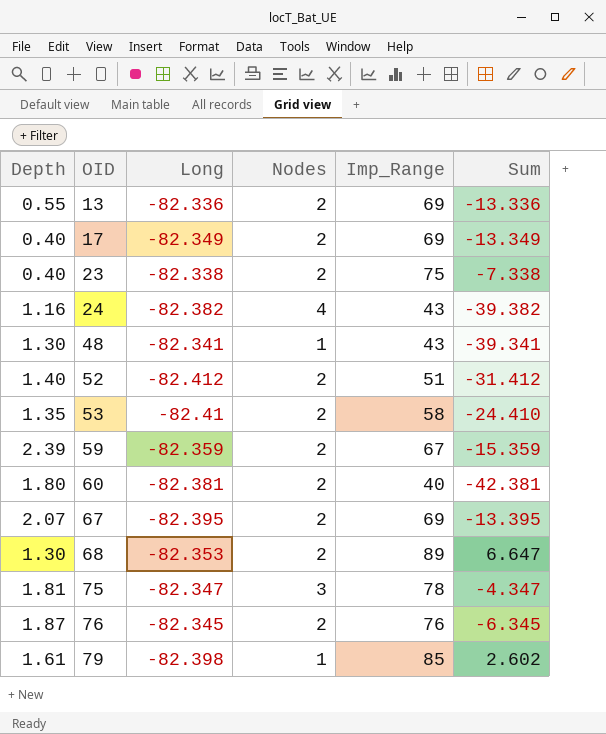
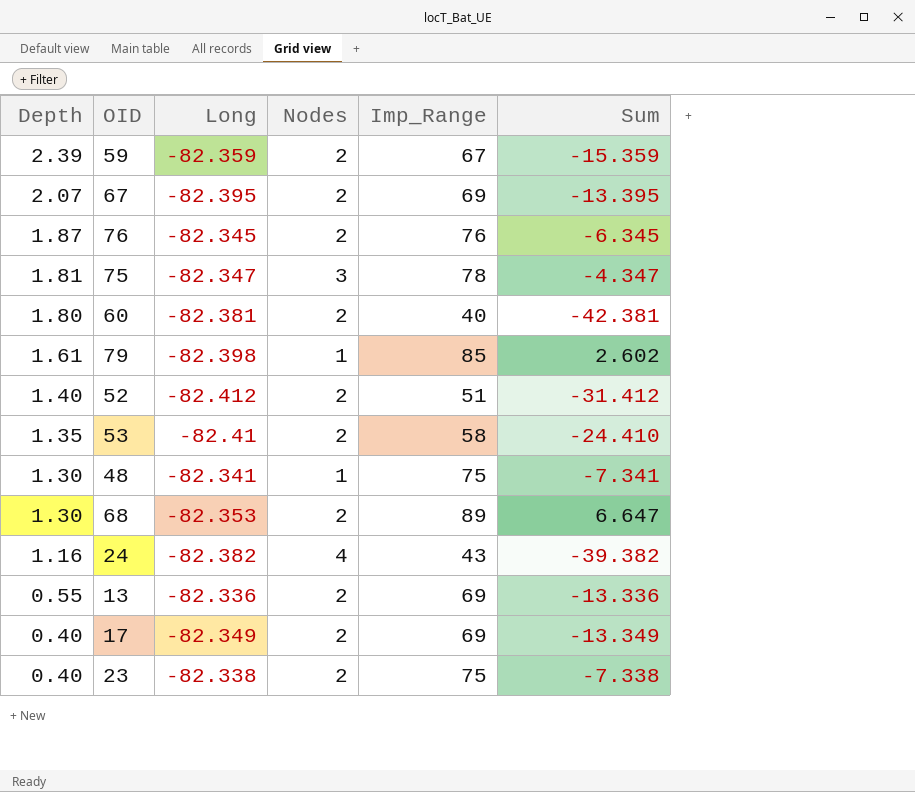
row order: OID ascending -> Depth descending
48 | Imp_Range: 43 -> 75
48 | Sum: -39.341 -> -7.341

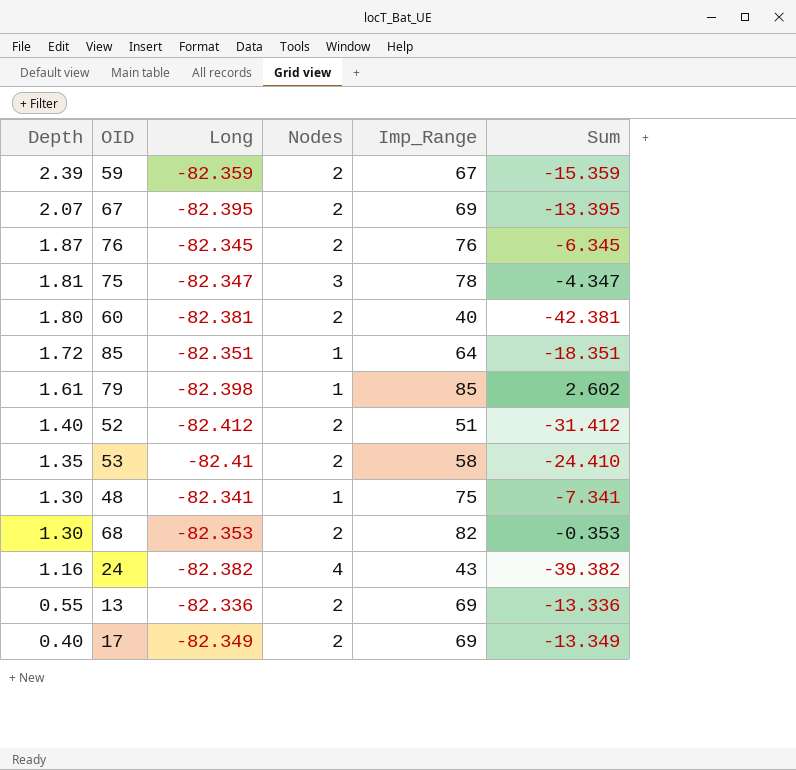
row 23: 0.40 | -82.338 | 2 | 75 | -7.338 -> none
row 85: none -> 1.72 | -82.351 | 1 | 64 | -18.351
68 | Imp_Range: 89 -> 82
68 | Sum: 6.647 -> -0.353

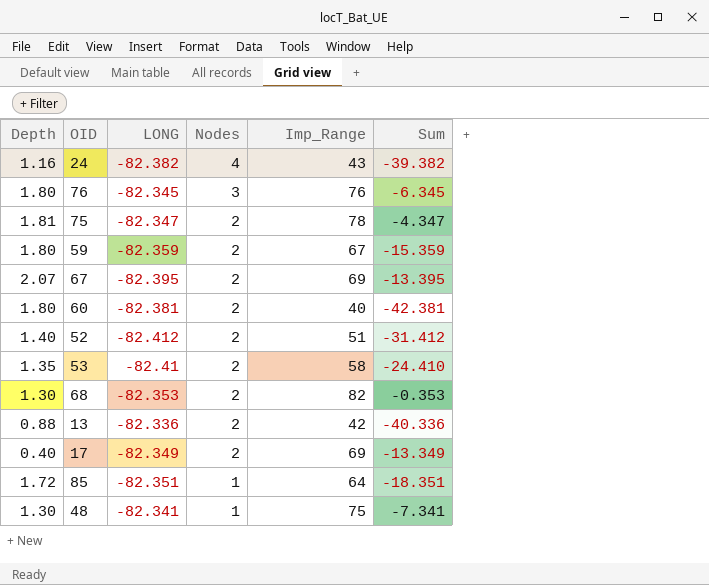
row order: Depth descending -> Nodes descending
column name: Long -> LONG
row 79: 1.61 | -82.398 | 1 | 85 | 2.602 -> none
76 | Depth: 1.87 -> 1.80
76 | Nodes: 2 -> 3
75 | Nodes: 3 -> 2
59 | Depth: 2.39 -> 1.80
13 | Depth: 0.55 -> 0.88
13 | Imp_Range: 69 -> 42
13 | Sum: -13.336 -> -40.336

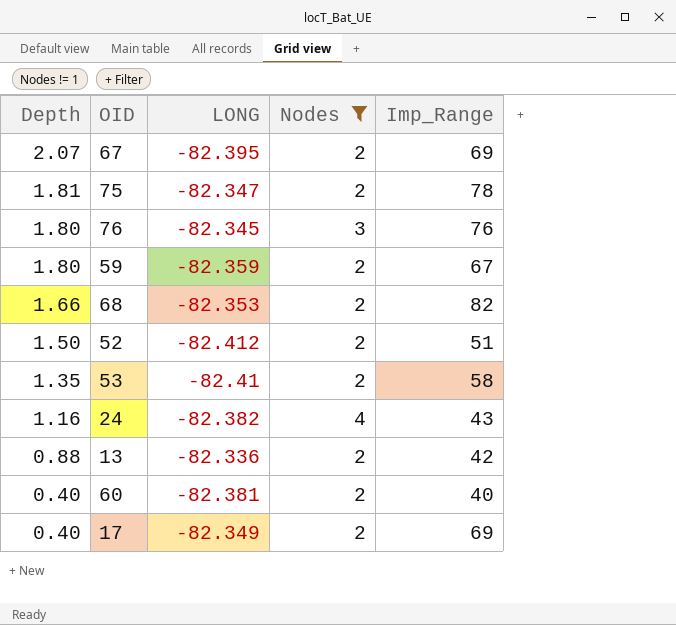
filter: none -> Nodes != 1
row order: Nodes descending -> Depth descending
column Sum | formula: [LONG] + [Imp_Range] -> none
68 | Depth: 1.30 -> 1.66
52 | Depth: 1.40 -> 1.50
60 | Depth: 1.80 -> 0.40

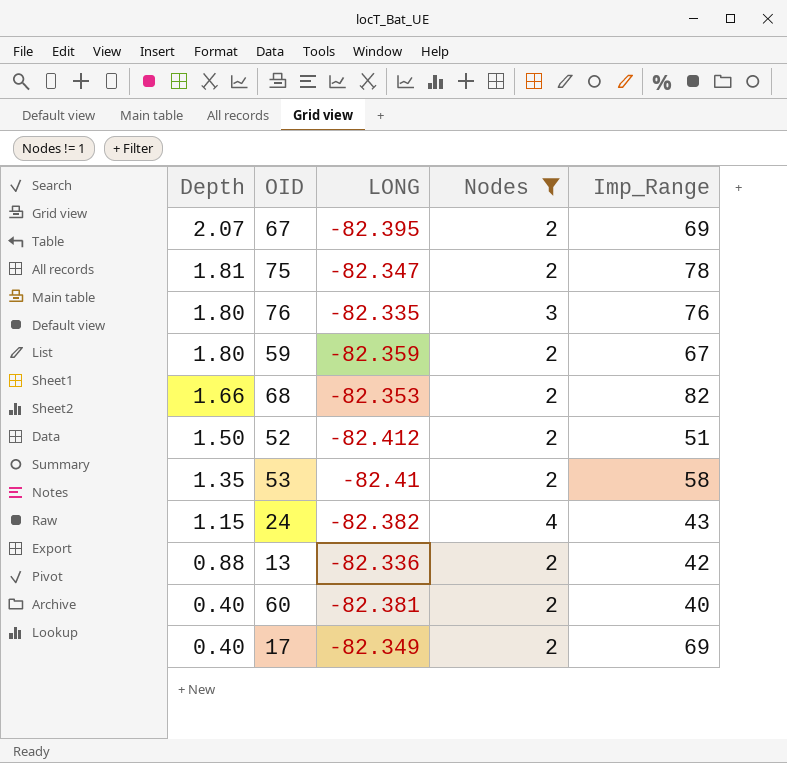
76 | LONG: -82.345 -> -82.335
24 | Depth: 1.16 -> 1.15

